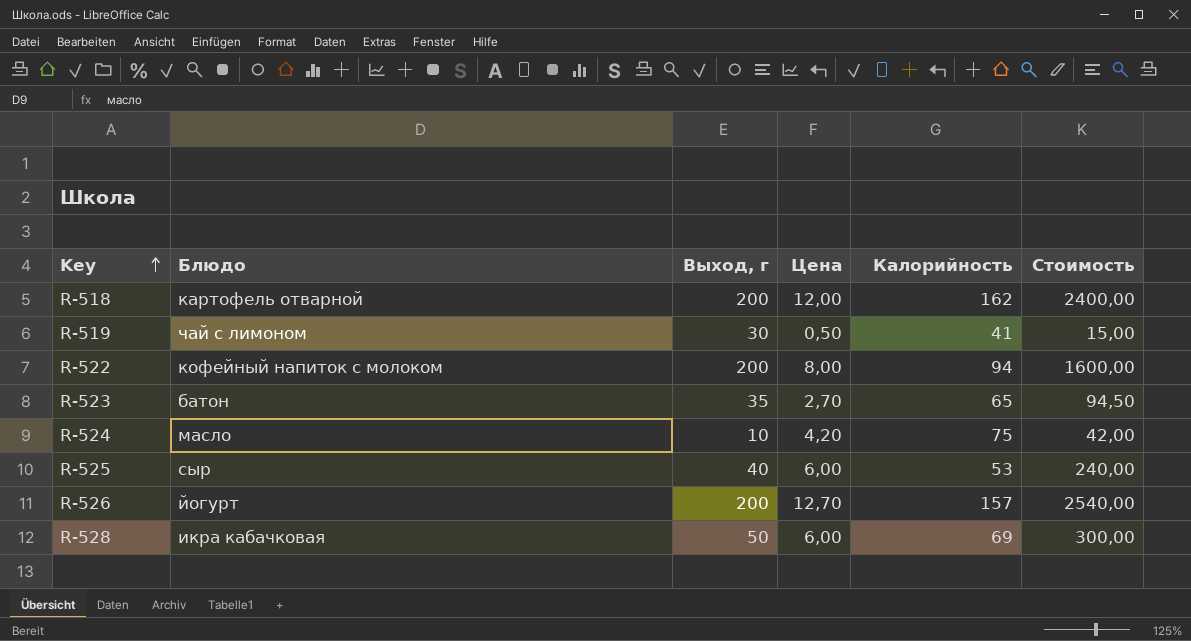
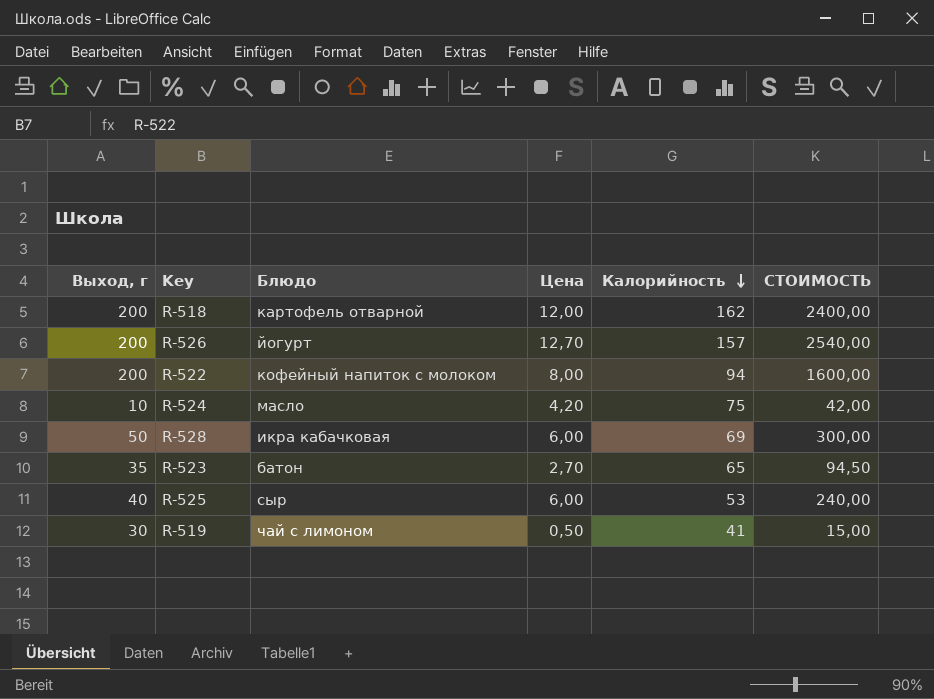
row order: Key ascending -> Калорийность descending
column Выход, г | position: 3 -> 1
column name: Стоимость -> СТОИМОСТЬ

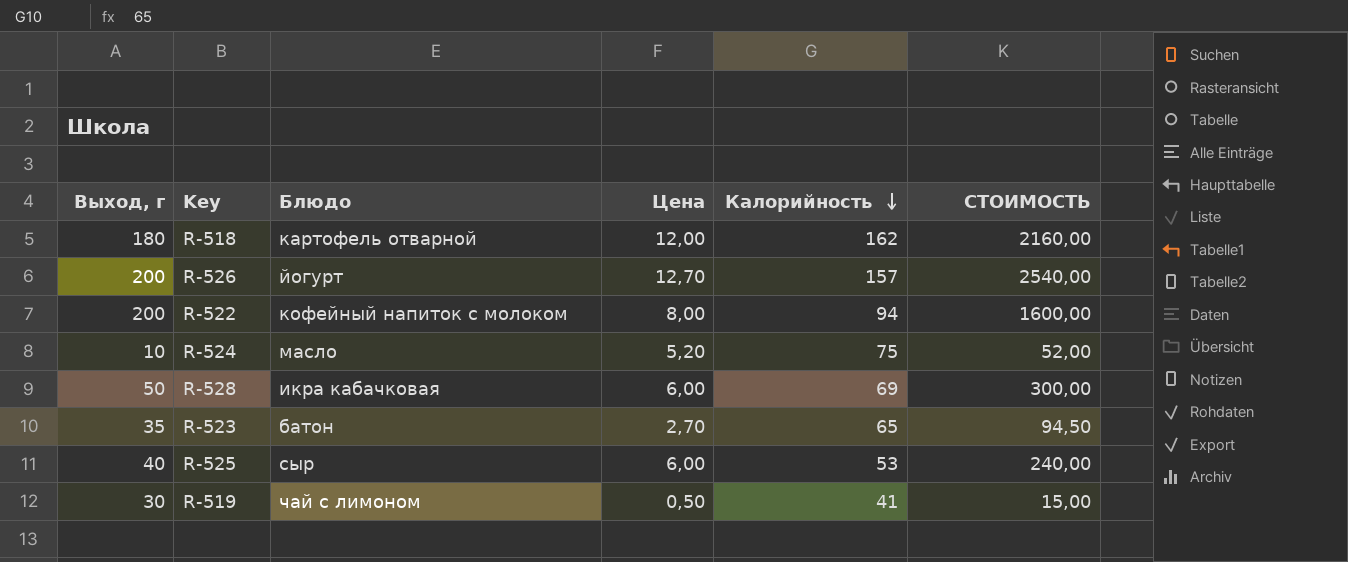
R-518 | Выход, г: 200 -> 180
R-518 | СТОИМОСТЬ: 2400,00 -> 2160,00
R-524 | Цена: 4,20 -> 5,20
R-524 | СТОИМОСТЬ: 42,00 -> 52,00

